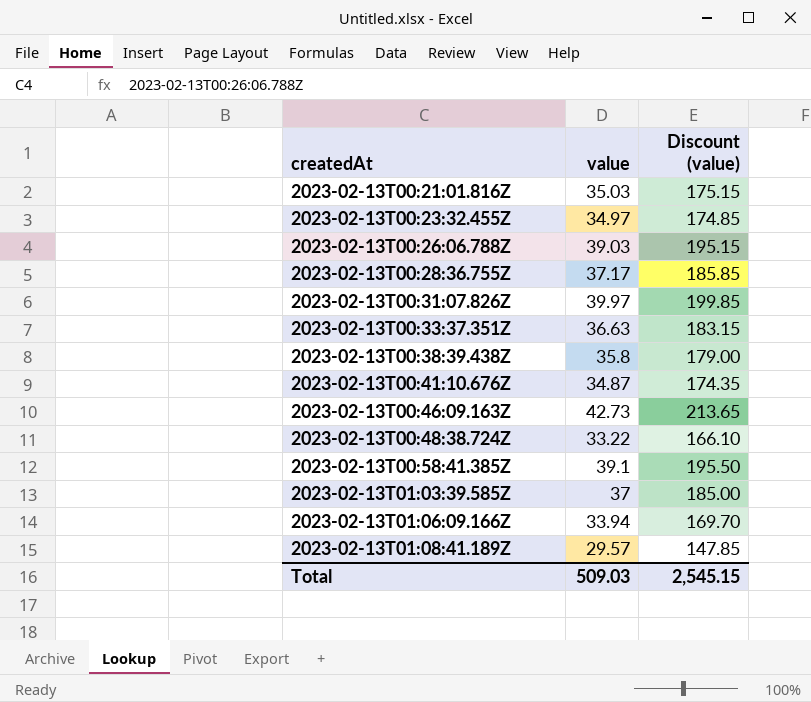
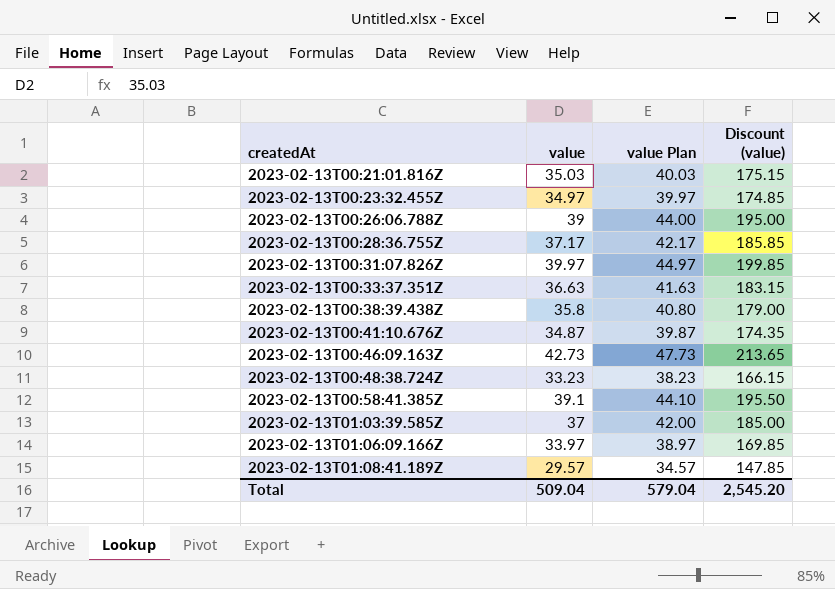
column value Plan | formula: none -> [value] + 5
2023-02-13T00:26:06.788Z | value: 39.03 -> 39
2023-02-13T00:26:06.788Z | Discount (value): 195.15 -> 195.00
2023-02-13T00:48:38.724Z | value: 33.22 -> 33.23
2023-02-13T00:48:38.724Z | Discount (value): 166.10 -> 166.15
2023-02-13T01:06:09.166Z | value: 33.94 -> 33.97
2023-02-13T01:06:09.166Z | Discount (value): 169.70 -> 169.85
Total | value: 509.03 -> 509.04
Total | Discount (value): 2,545.15 -> 2,545.20

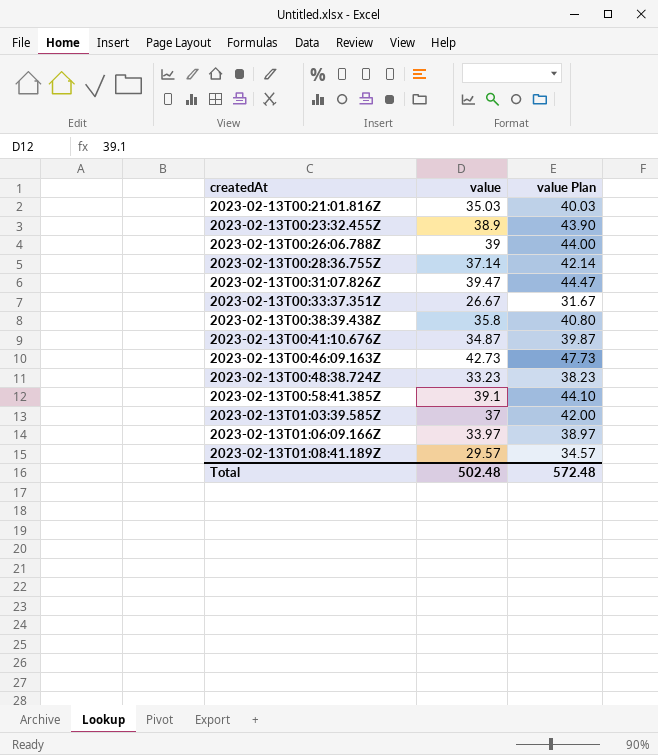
column Discount (value) | formula: [value] * 5 -> none
2023-02-13T00:23:32.455Z | value: 34.97 -> 38.9
2023-02-13T00:23:32.455Z | value Plan: 39.97 -> 43.90
2023-02-13T00:28:36.755Z | value: 37.17 -> 37.14
2023-02-13T00:28:36.755Z | value Plan: 42.17 -> 42.14
2023-02-13T00:31:07.826Z | value: 39.97 -> 39.47
2023-02-13T00:31:07.826Z | value Plan: 44.97 -> 44.47
2023-02-13T00:33:37.351Z | value: 36.63 -> 26.67
2023-02-13T00:33:37.351Z | value Plan: 41.63 -> 31.67
Total | value: 509.04 -> 502.48
Total | value Plan: 579.04 -> 572.48

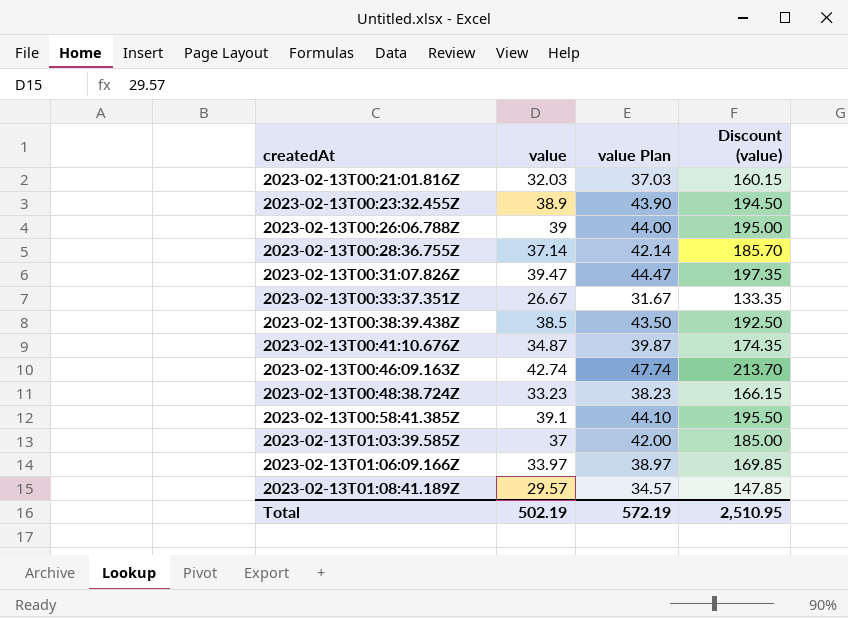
column Discount (value) | formula: none -> [value] * 5
2023-02-13T00:21:01.816Z | value: 35.03 -> 32.03
2023-02-13T00:21:01.816Z | value Plan: 40.03 -> 37.03
2023-02-13T00:38:39.438Z | value: 35.8 -> 38.5
2023-02-13T00:38:39.438Z | value Plan: 40.80 -> 43.50
2023-02-13T00:46:09.163Z | value: 42.73 -> 42.74
2023-02-13T00:46:09.163Z | value Plan: 47.73 -> 47.74
Total | value: 502.48 -> 502.19
Total | value Plan: 572.48 -> 572.19

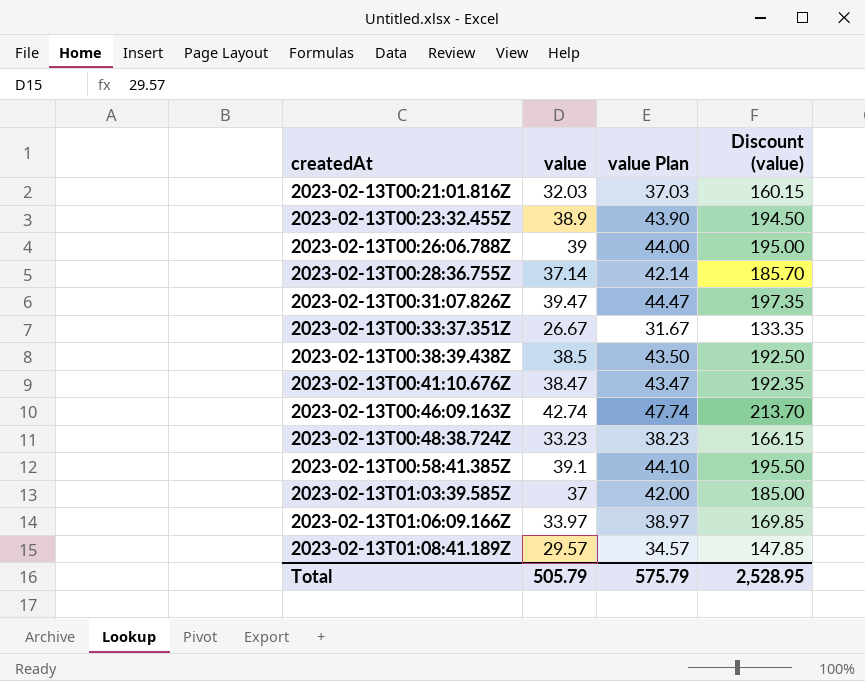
2023-02-13T00:41:10.676Z | value: 34.87 -> 38.47
2023-02-13T00:41:10.676Z | value Plan: 39.87 -> 43.47
2023-02-13T00:41:10.676Z | Discount (value): 174.35 -> 192.35
Total | value: 502.19 -> 505.79
Total | value Plan: 572.19 -> 575.79
Total | Discount (value): 2,510.95 -> 2,528.95

